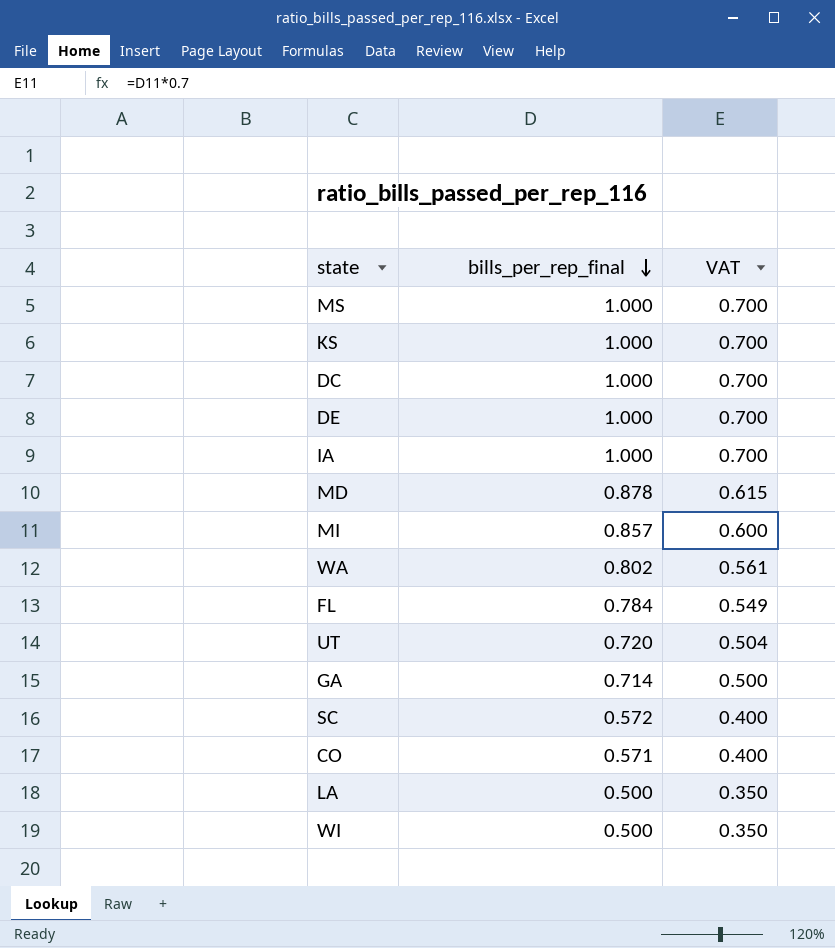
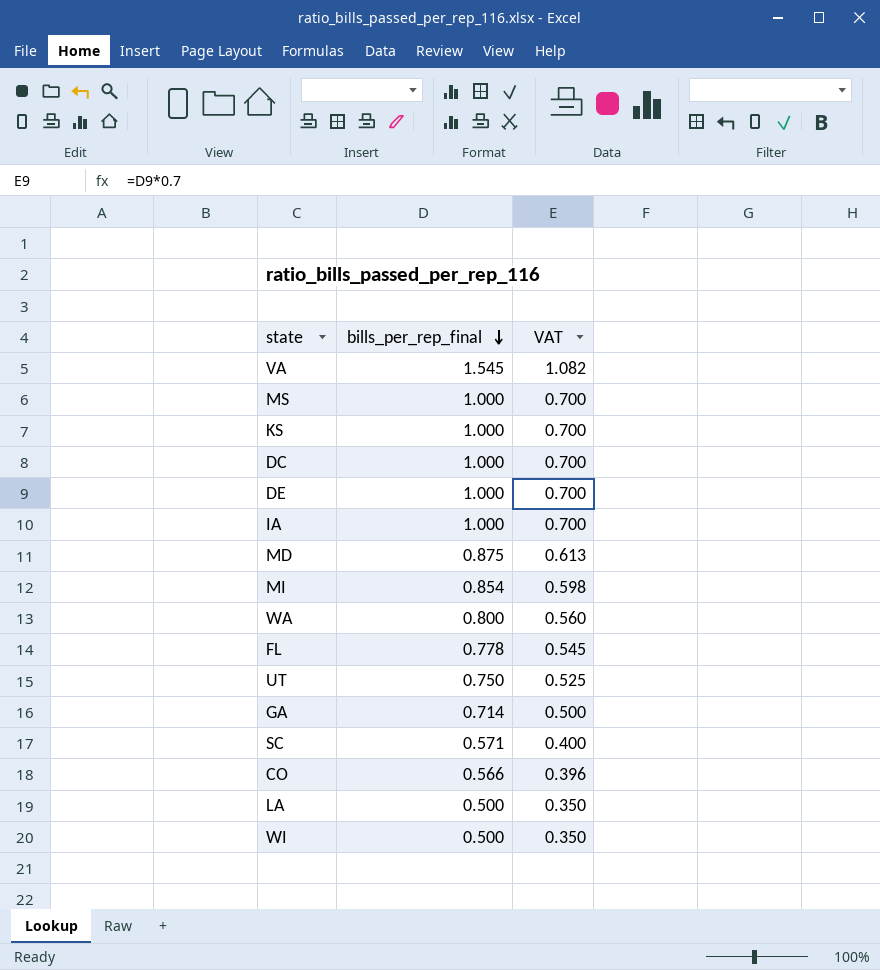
row VA: none -> 1.545 | 1.082
MD | bills_per_rep_final: 0.878 -> 0.875
MD | VAT: 0.615 -> 0.613
MI | bills_per_rep_final: 0.857 -> 0.854
MI | VAT: 0.600 -> 0.598
WA | bills_per_rep_final: 0.802 -> 0.800
WA | VAT: 0.561 -> 0.560
FL | bills_per_rep_final: 0.784 -> 0.778
FL | VAT: 0.549 -> 0.545
UT | bills_per_rep_final: 0.720 -> 0.750
UT | VAT: 0.504 -> 0.525
SC | bills_per_rep_final: 0.572 -> 0.571
CO | bills_per_rep_final: 0.571 -> 0.566
CO | VAT: 0.400 -> 0.396

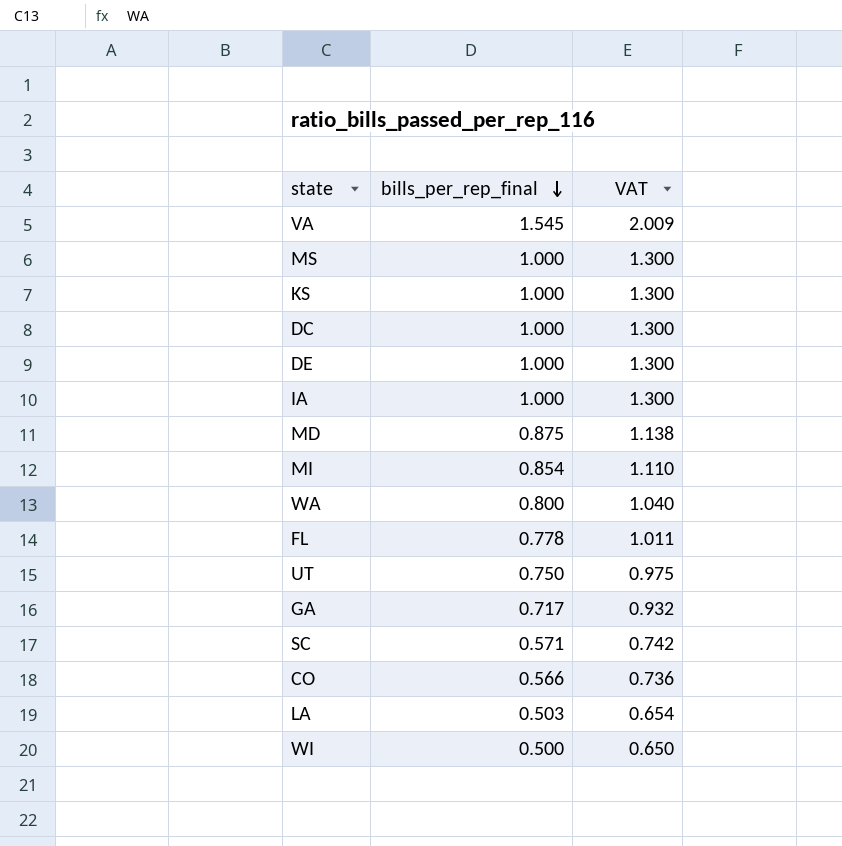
column VAT | formula: [bills_per_rep_final] * 0.7 -> [bills_per_rep_final] * 1.3
GA | bills_per_rep_final: 0.714 -> 0.717
LA | bills_per_rep_final: 0.500 -> 0.503

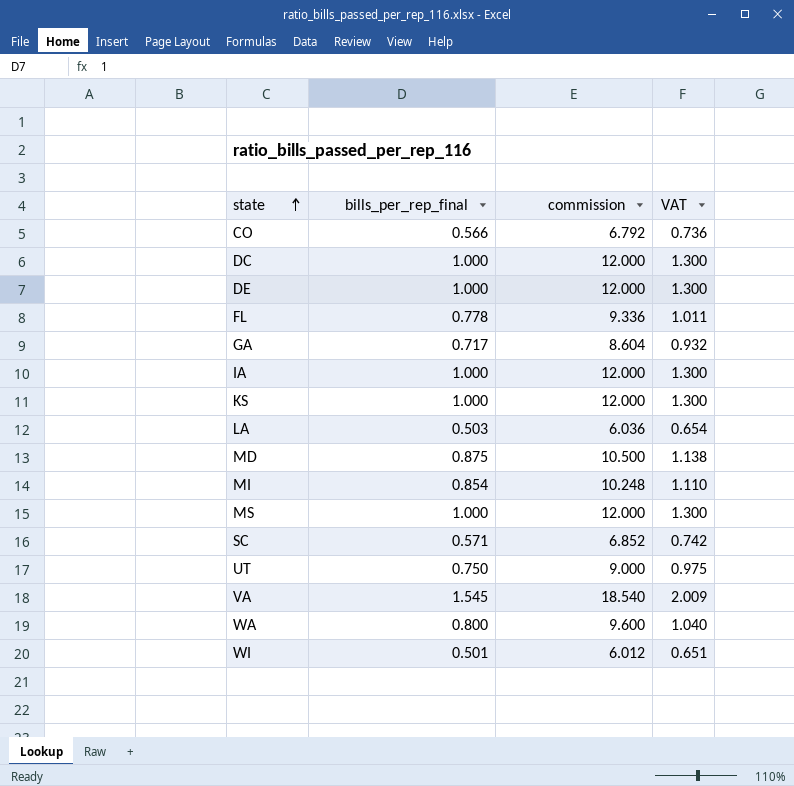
row order: bills_per_rep_final descending -> state ascending
column commission | formula: none -> [bills_per_rep_final] * 12
WI | bills_per_rep_final: 0.500 -> 0.501
WI | VAT: 0.650 -> 0.651

